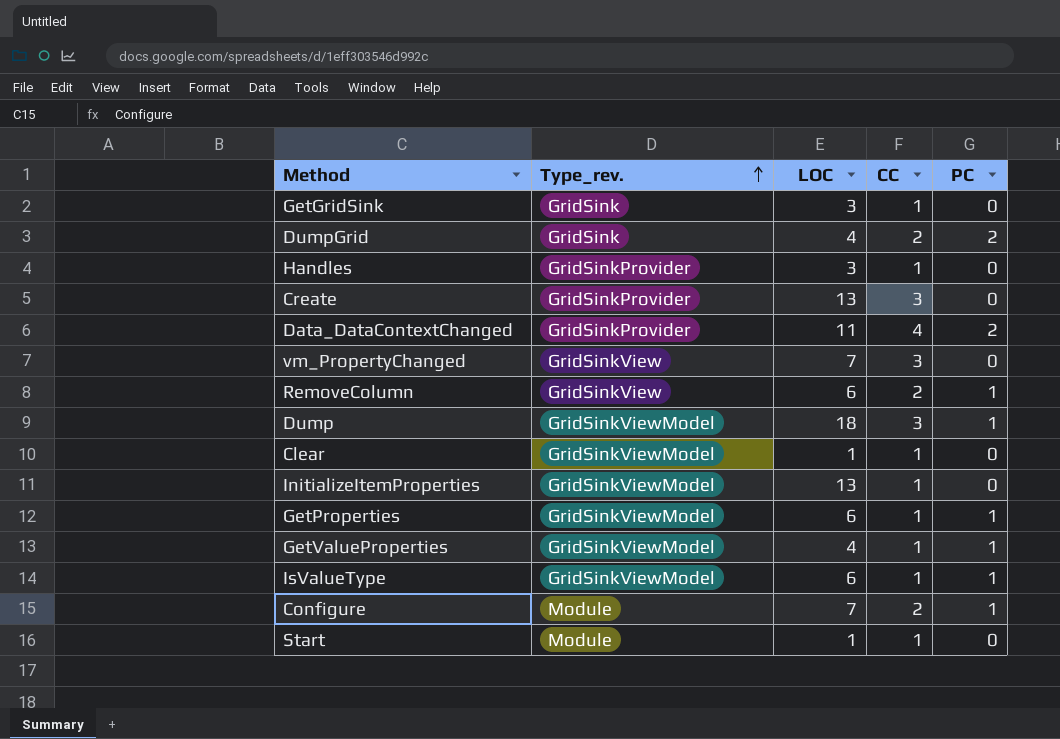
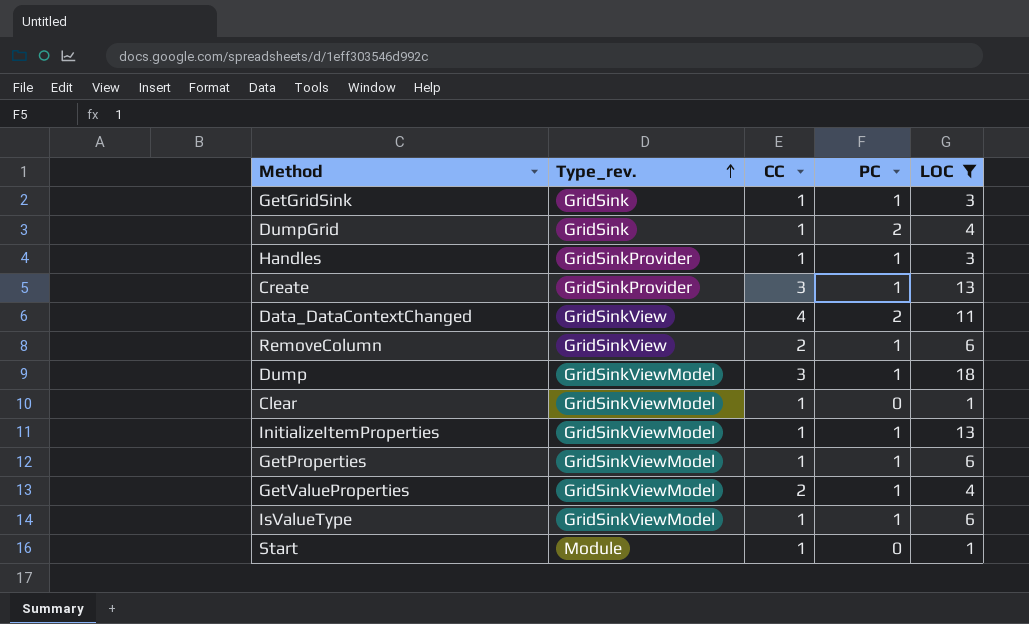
filter: none -> LOC != 7
column LOC | position: 3 -> 5
GetGridSink | PC: 0 -> 1
DumpGrid | CC: 2 -> 1
Handles | PC: 0 -> 1
Create | PC: 0 -> 1
Data_DataContextChanged | Type_rev.: GridSinkProvider -> GridSinkView
InitializeItemProperties | PC: 0 -> 1
GetValueProperties | CC: 1 -> 2

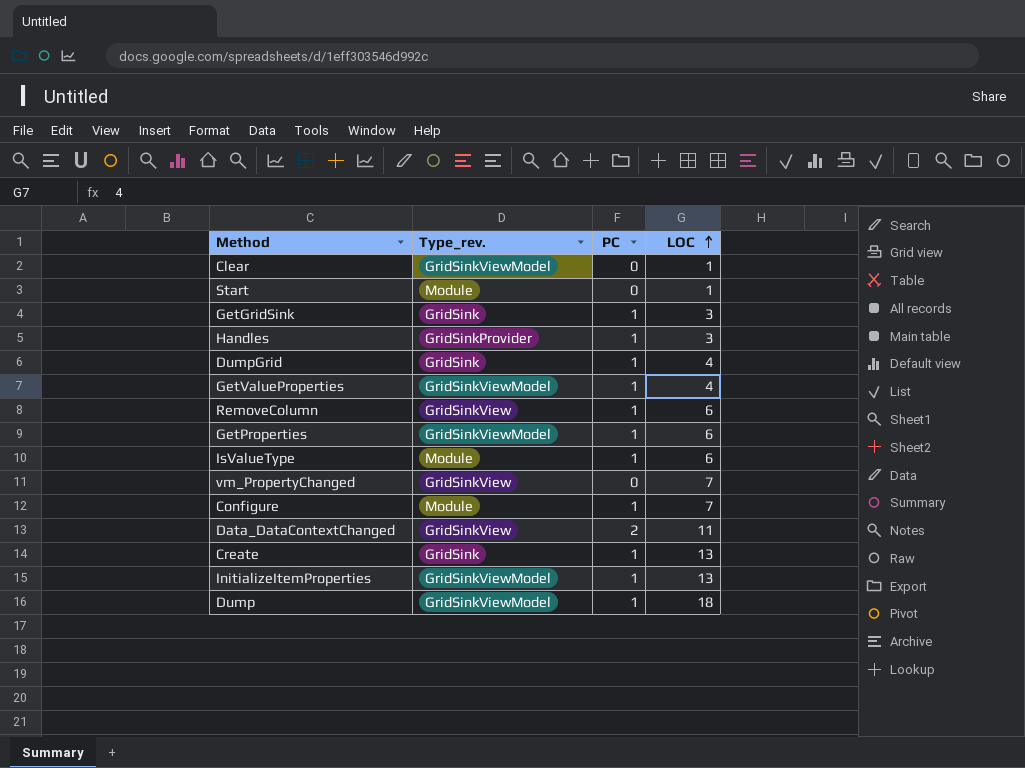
filter: LOC != 7 -> none
row order: Type_rev. ascending -> LOC ascending
column CC | position: 3 -> none
DumpGrid | PC: 2 -> 1
IsValueType | Type_rev.: GridSinkViewModel -> Module
Create | Type_rev.: GridSinkProvider -> GridSink

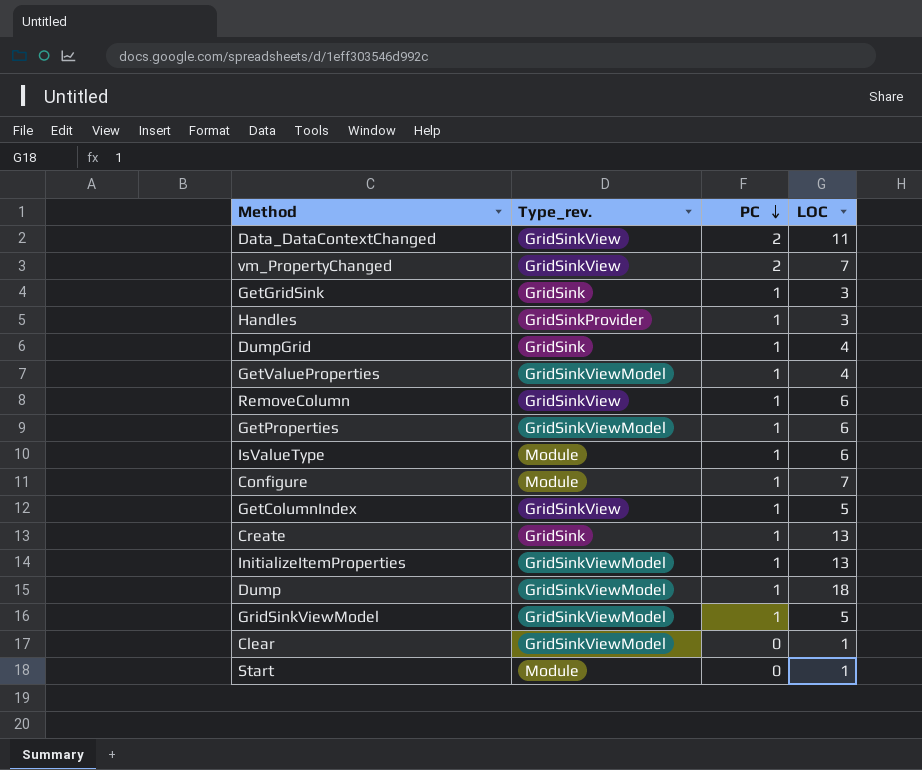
row order: LOC ascending -> PC descending
vm_PropertyChanged | PC: 0 -> 2
row GetColumnIndex: none -> GridSinkView | 1 | 5
row GridSinkViewModel: none -> GridSinkViewModel | 1 | 5

